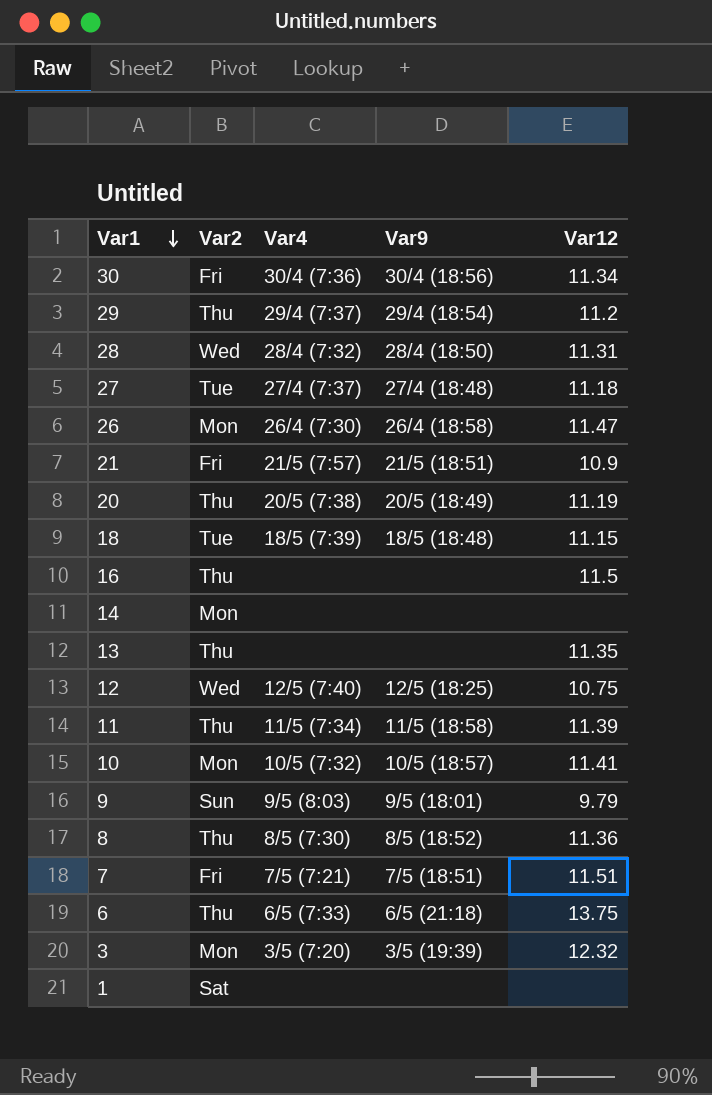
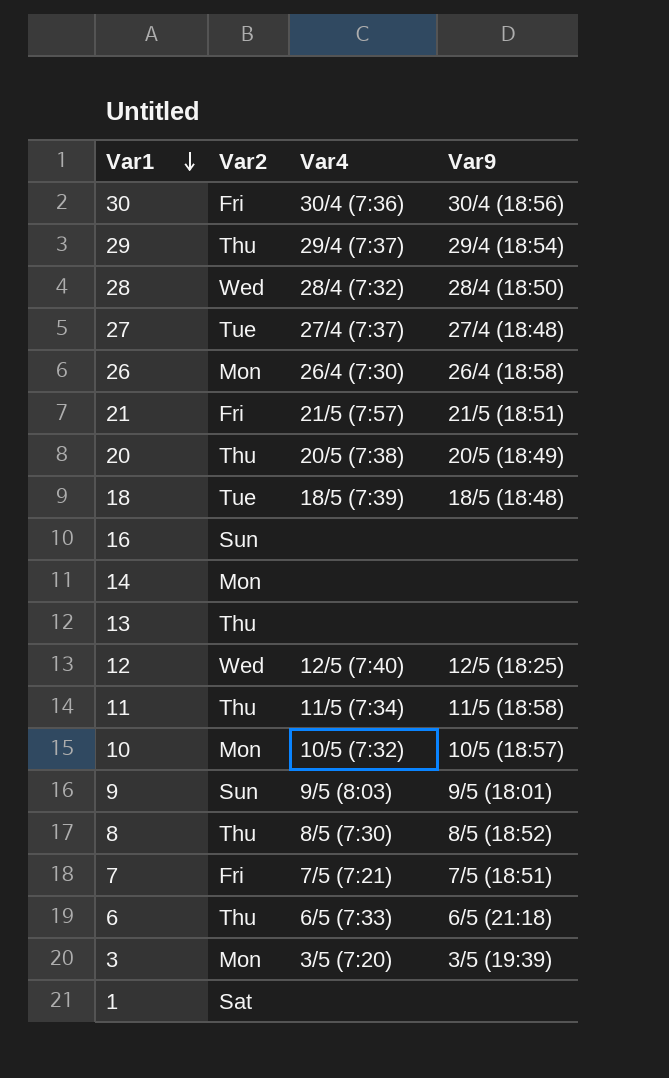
column Var12 | position: 5 -> none
16 | Var2: Thu -> Sun

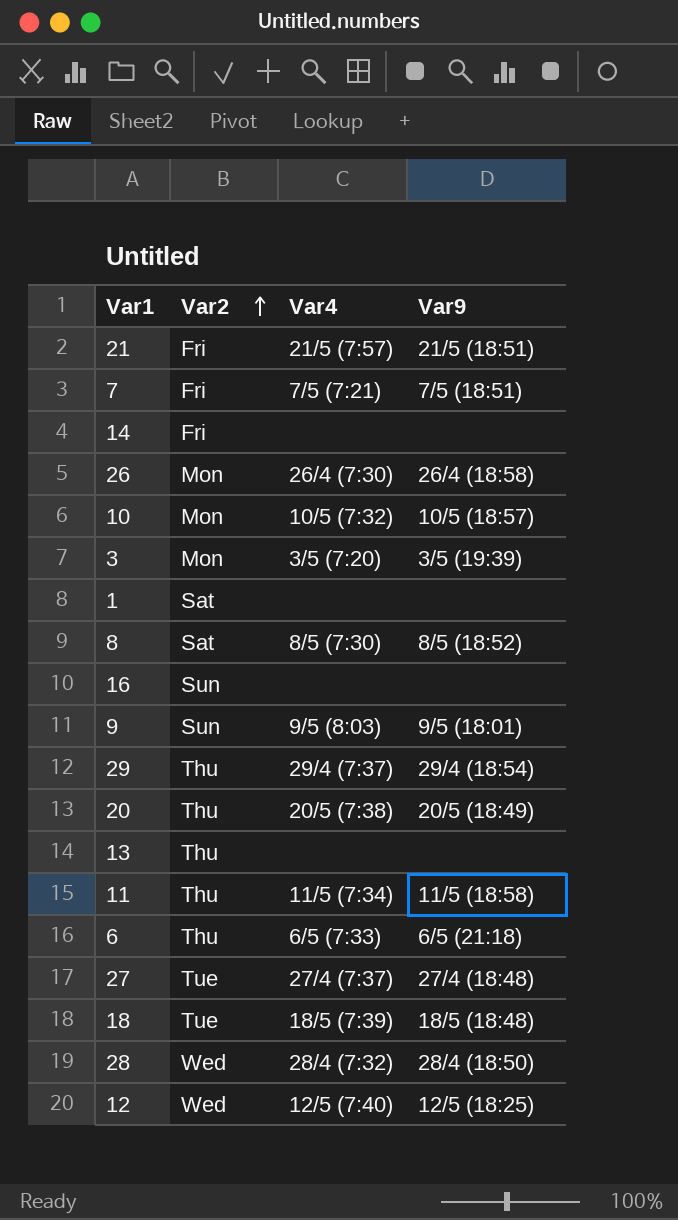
row order: Var1 descending -> Var2 ascending
row 30: Fri | 30/4 (7:36) | 30/4 (18:56) -> none
14 | Var2: Mon -> Fri
8 | Var2: Thu -> Sat

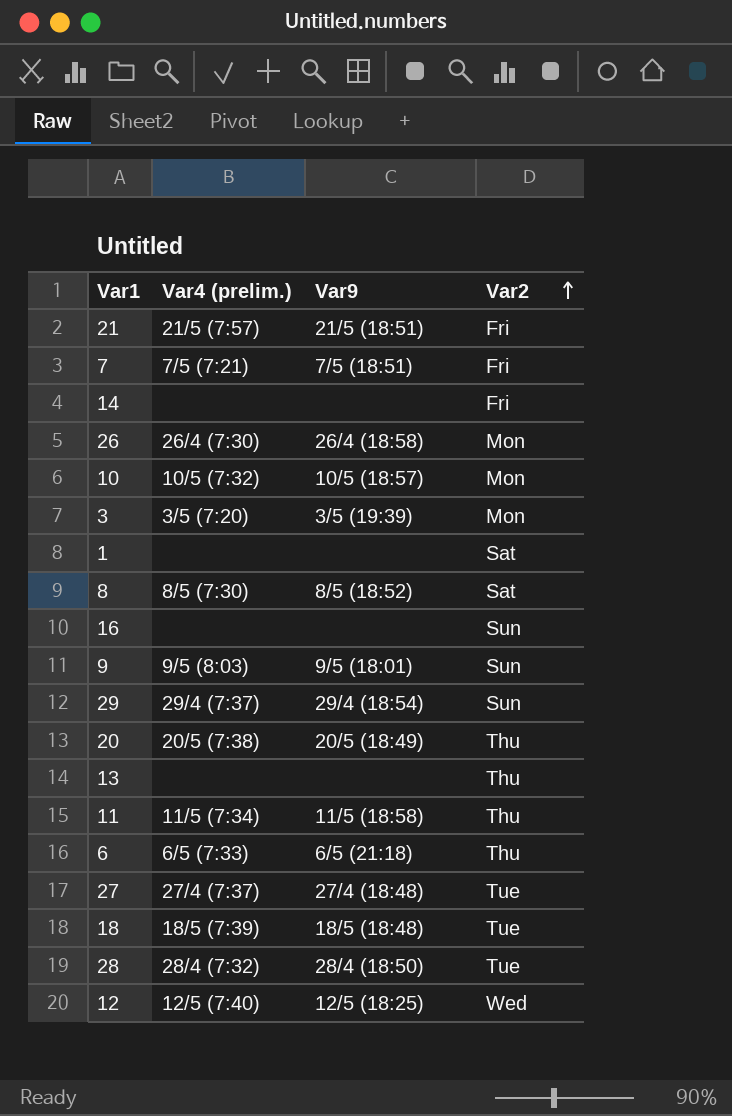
column name: Var4 -> Var4 (prelim.)
column Var2 | position: 2 -> 4
29 | Var2: Thu -> Sun
28 | Var2: Wed -> Tue

